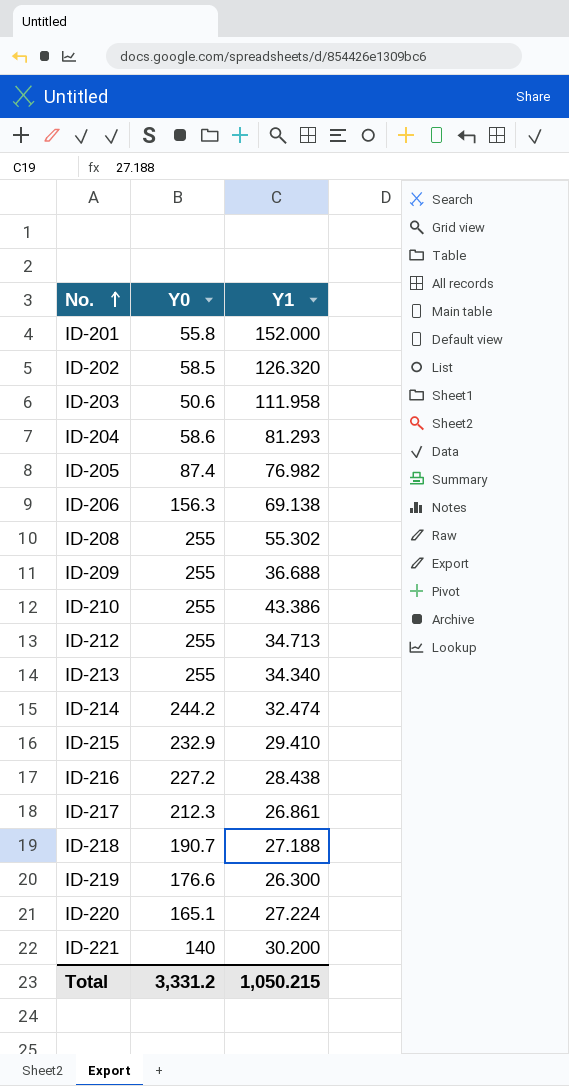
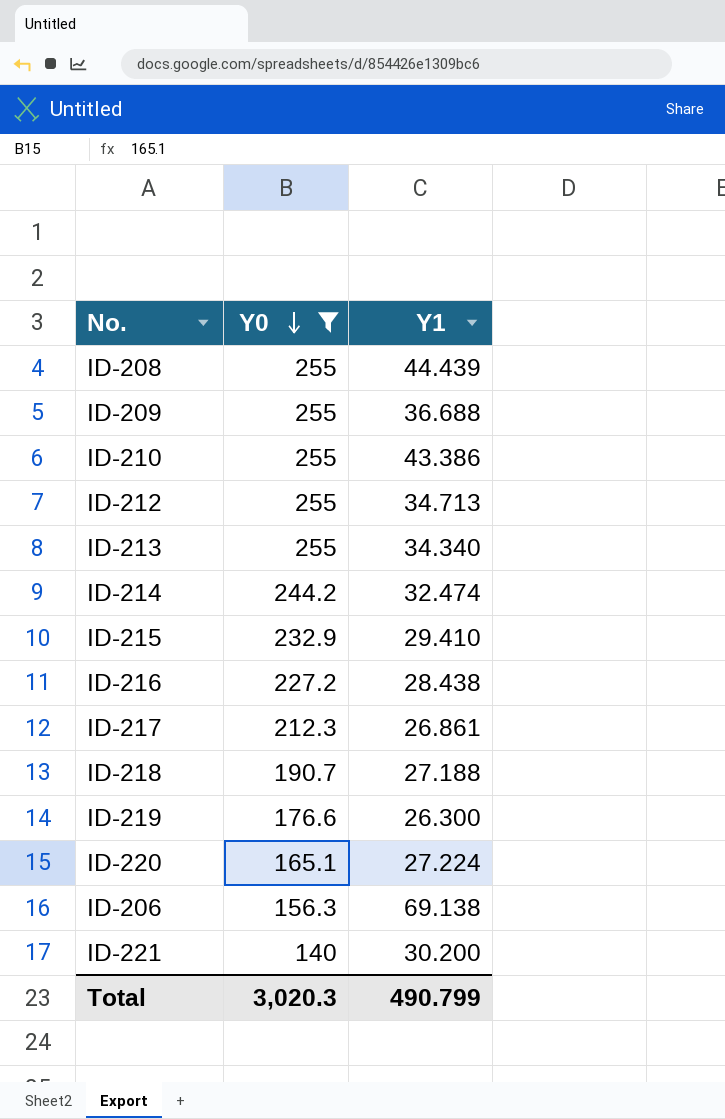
filter: none -> Y0 >= 140
row order: No. ascending -> Y0 descending
ID-208 | Y1: 55.302 -> 44.439
Total | Y0: 3,331.2 -> 3,020.3
Total | Y1: 1,050.215 -> 490.799

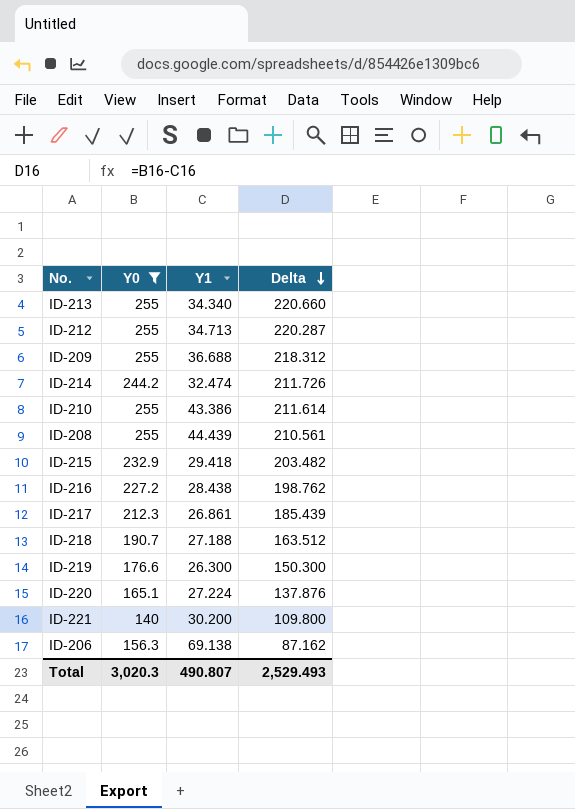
row order: Y0 descending -> Delta descending
column Delta | formula: none -> [Y0] - [Y1]
ID-215 | Y1: 29.410 -> 29.418
Total | Y1: 490.799 -> 490.807

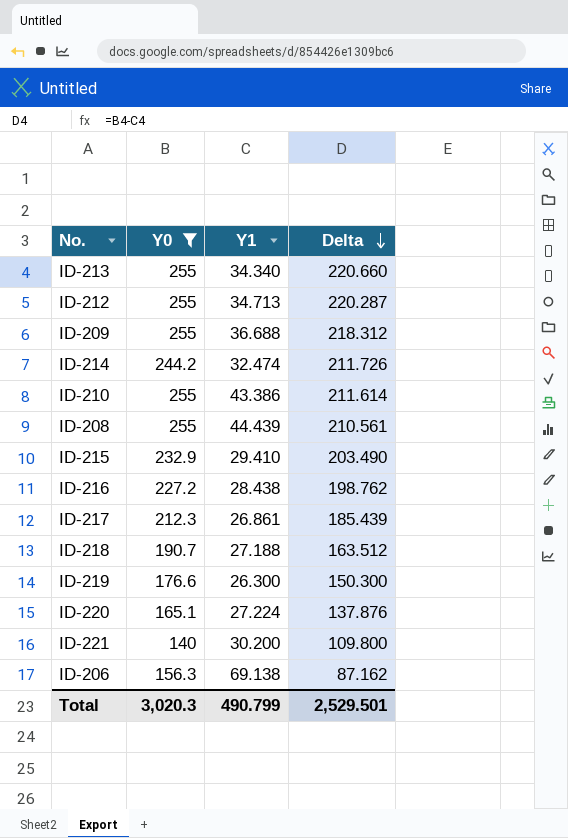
ID-215 | Y1: 29.418 -> 29.410
ID-215 | Delta: 203.482 -> 203.490
Total | Y1: 490.807 -> 490.799
Total | Delta: 2,529.493 -> 2,529.501

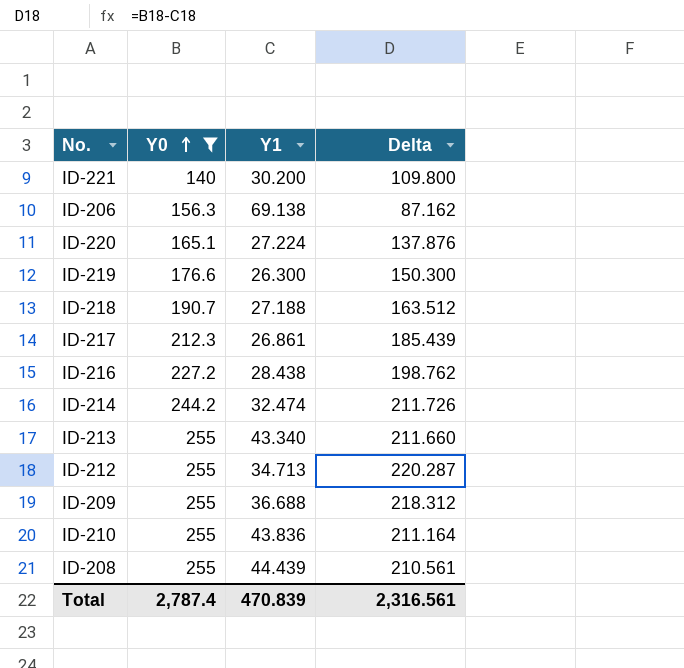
row order: Delta descending -> Y0 ascending
row ID-215: 232.9 | 29.410 | 203.490 -> none
ID-213 | Y1: 34.340 -> 43.340
ID-213 | Delta: 220.660 -> 211.660
ID-210 | Y1: 43.386 -> 43.836
ID-210 | Delta: 211.614 -> 211.164
Total | Y0: 3,020.3 -> 2,787.4
Total | Y1: 490.799 -> 470.839
Total | Delta: 2,529.501 -> 2,316.561

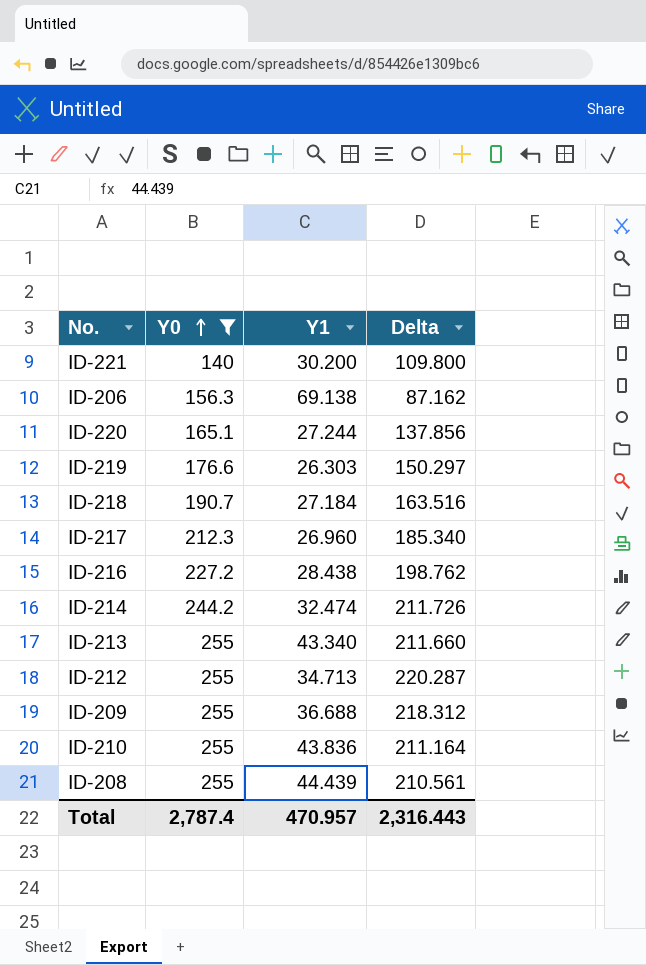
ID-220 | Y1: 27.224 -> 27.244
ID-220 | Delta: 137.876 -> 137.856
ID-219 | Y1: 26.300 -> 26.303
ID-219 | Delta: 150.300 -> 150.297
ID-218 | Y1: 27.188 -> 27.184
ID-218 | Delta: 163.512 -> 163.516
ID-217 | Y1: 26.861 -> 26.960
ID-217 | Delta: 185.439 -> 185.340
Total | Y1: 470.839 -> 470.957
Total | Delta: 2,316.561 -> 2,316.443

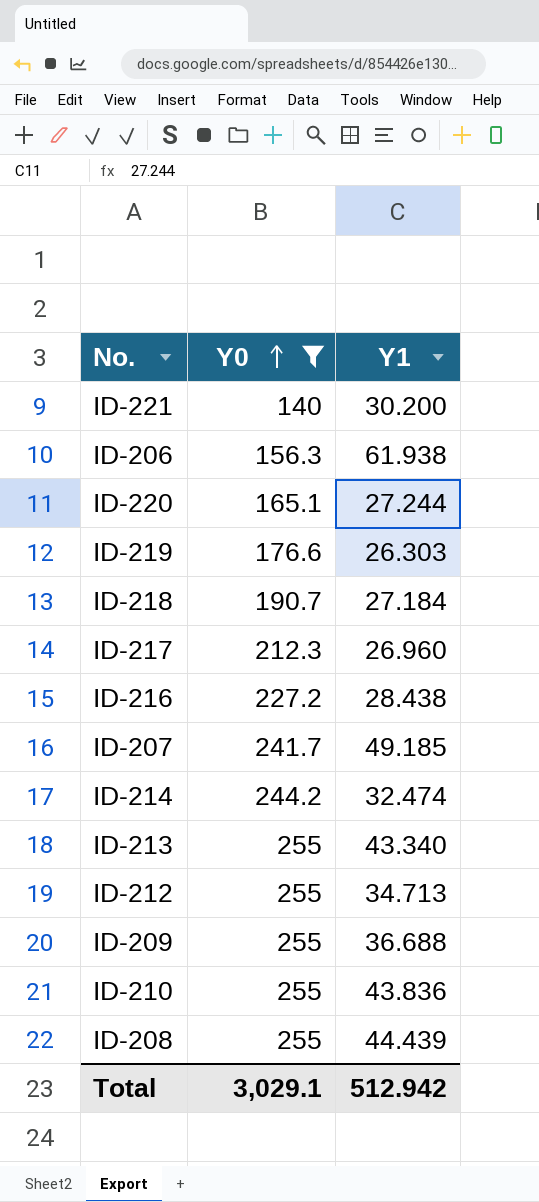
column Delta | formula: [Y0] - [Y1] -> none
ID-206 | Y1: 69.138 -> 61.938
row ID-207: none -> 241.7 | 49.185
Total | Y0: 2,787.4 -> 3,029.1
Total | Y1: 470.957 -> 512.942

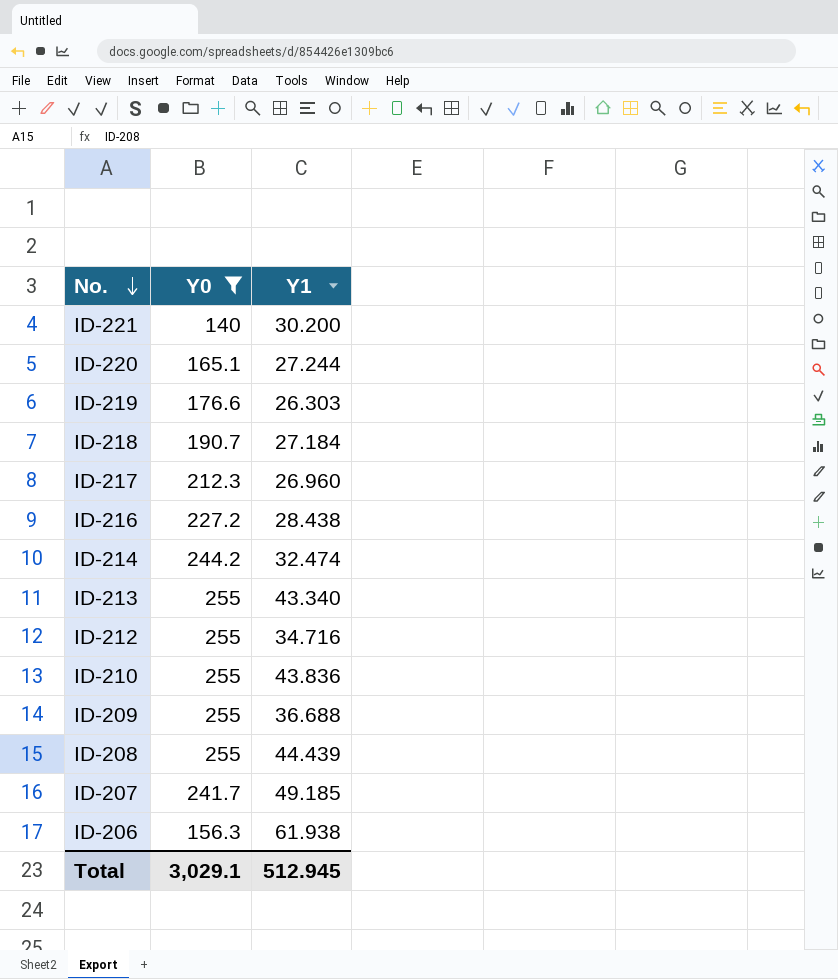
row order: Y0 ascending -> No. descending
ID-212 | Y1: 34.713 -> 34.716
Total | Y1: 512.942 -> 512.945

